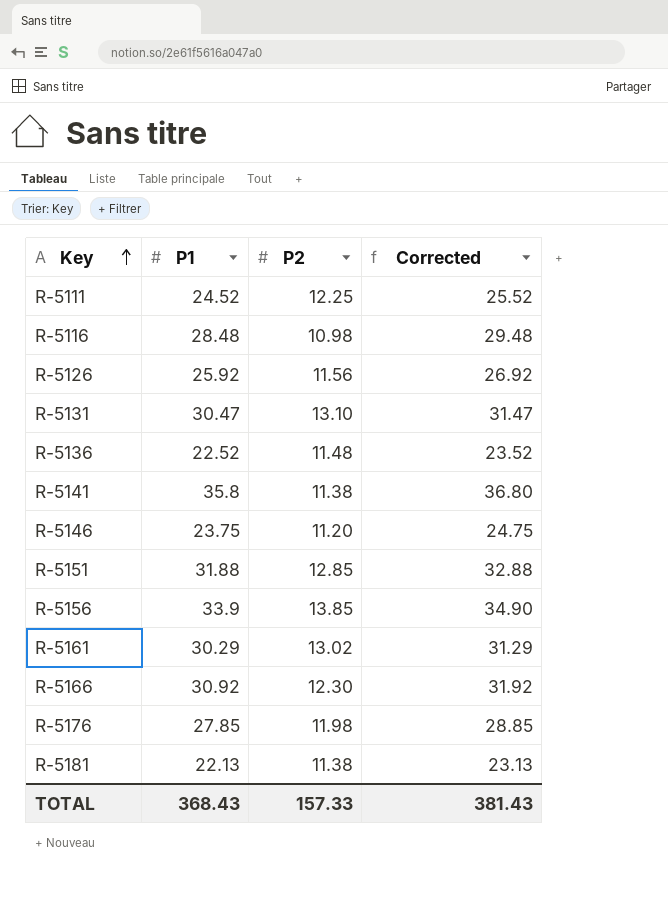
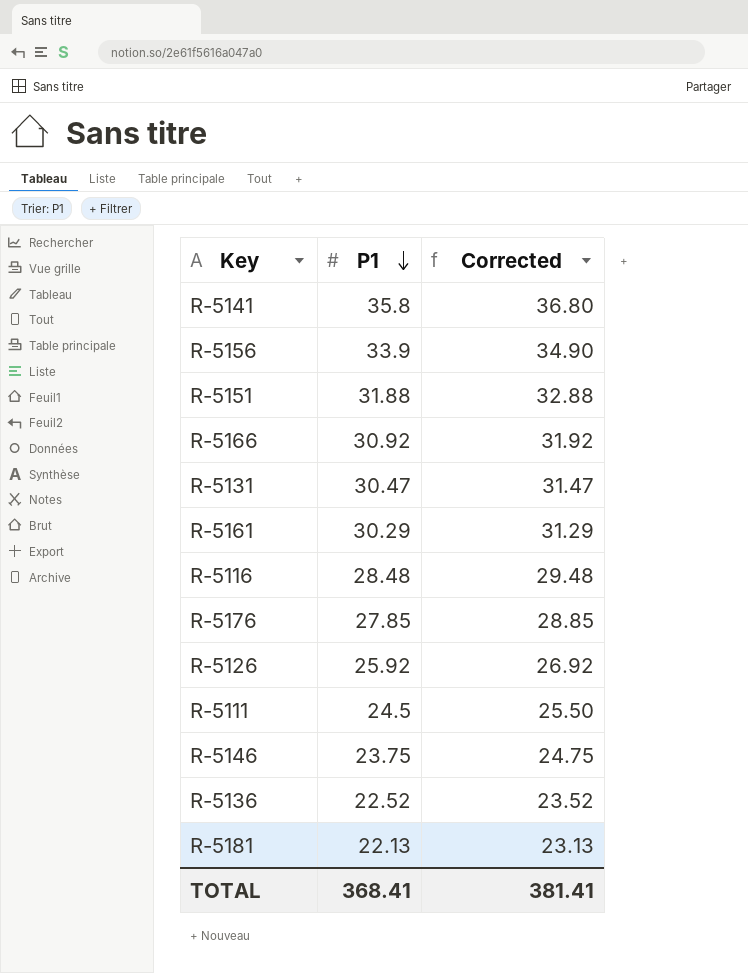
row order: Key ascending -> P1 descending
column P2 | position: 3 -> none
R-5111 | P1: 24.52 -> 24.5
R-5111 | Corrected: 25.52 -> 25.50
TOTAL | P1: 368.43 -> 368.41
TOTAL | Corrected: 381.43 -> 381.41

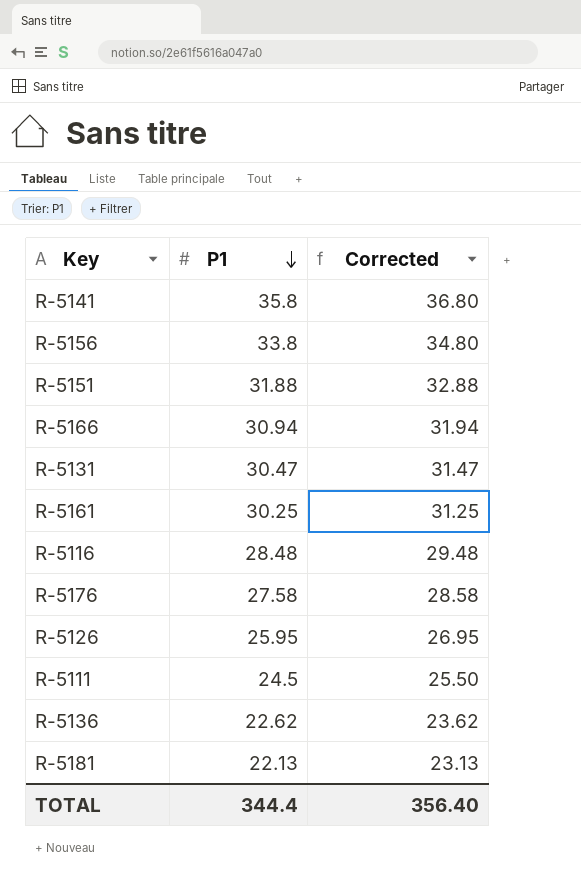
row R-5146: 23.75 | 24.75 -> none
R-5156 | P1: 33.9 -> 33.8
R-5156 | Corrected: 34.90 -> 34.80
R-5166 | P1: 30.92 -> 30.94
R-5166 | Corrected: 31.92 -> 31.94
R-5161 | P1: 30.29 -> 30.25
R-5161 | Corrected: 31.29 -> 31.25
R-5176 | P1: 27.85 -> 27.58
R-5176 | Corrected: 28.85 -> 28.58
R-5126 | P1: 25.92 -> 25.95
R-5126 | Corrected: 26.92 -> 26.95
R-5136 | P1: 22.52 -> 22.62
R-5136 | Corrected: 23.52 -> 23.62
TOTAL | P1: 368.41 -> 344.4
TOTAL | Corrected: 381.41 -> 356.40

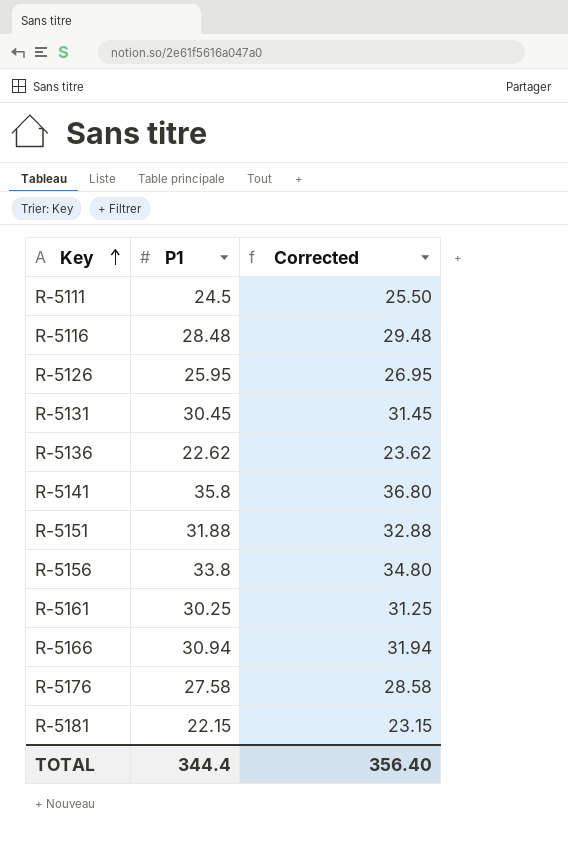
row order: P1 descending -> Key ascending
R-5131 | P1: 30.47 -> 30.45
R-5131 | Corrected: 31.47 -> 31.45
R-5181 | P1: 22.13 -> 22.15
R-5181 | Corrected: 23.13 -> 23.15

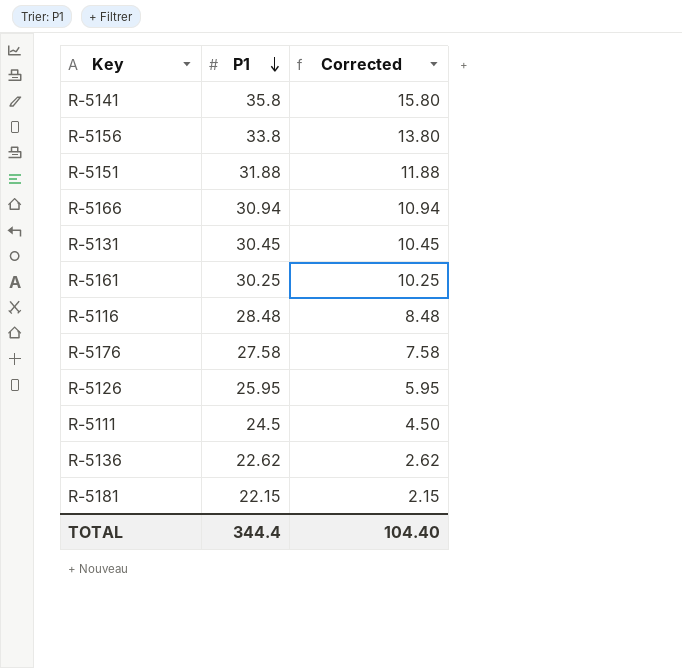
row order: Key ascending -> P1 descending
column Corrected | formula: [P1] + 1 -> [P1] - 20
TOTAL | Corrected: 356.40 -> 104.40

